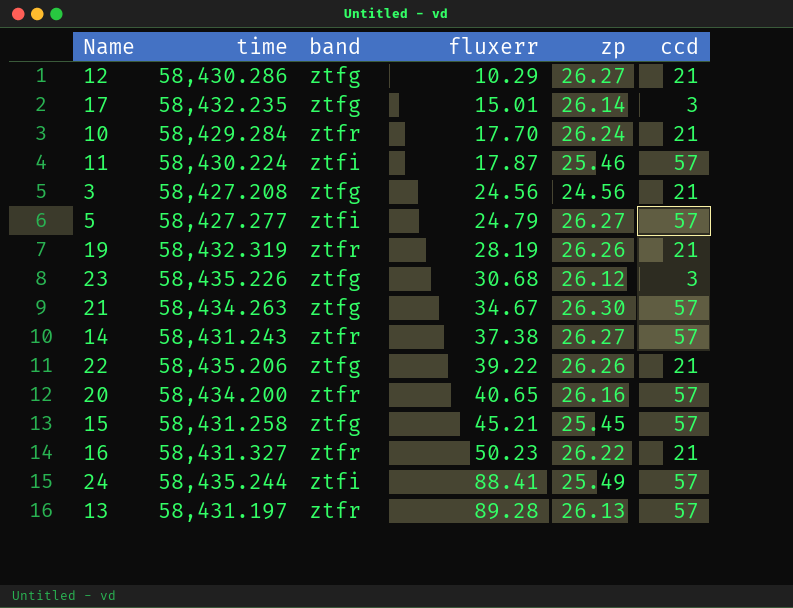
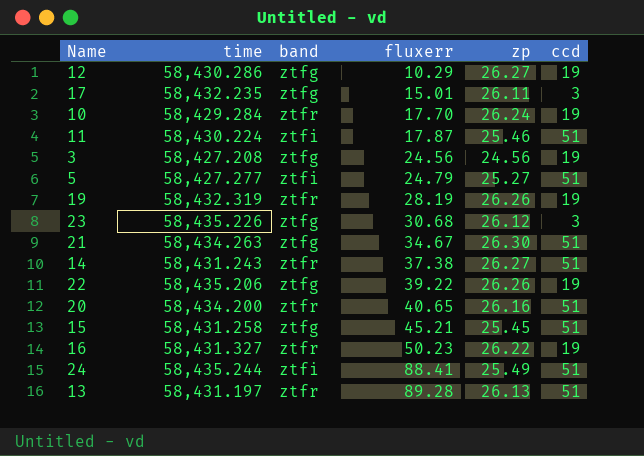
12 | ccd: 21 -> 19
17 | zp: 26.14 -> 26.11
10 | ccd: 21 -> 19
11 | ccd: 57 -> 51
3 | ccd: 21 -> 19
5 | zp: 26.27 -> 25.27
5 | ccd: 57 -> 51
19 | ccd: 21 -> 19
21 | ccd: 57 -> 51
14 | ccd: 57 -> 51
22 | ccd: 21 -> 19
20 | ccd: 57 -> 51
15 | ccd: 57 -> 51
16 | ccd: 21 -> 19
24 | ccd: 57 -> 51
13 | ccd: 57 -> 51

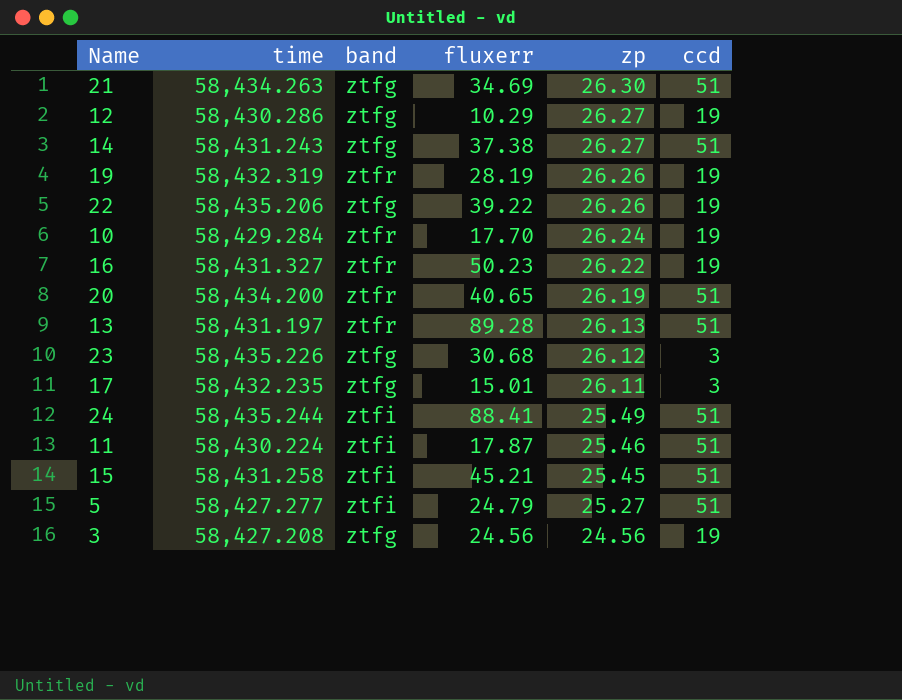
row order: fluxerr ascending -> zp descending
21 | fluxerr: 34.67 -> 34.69
14 | band: ztfr -> ztfg
20 | zp: 26.16 -> 26.19
15 | band: ztfg -> ztfi

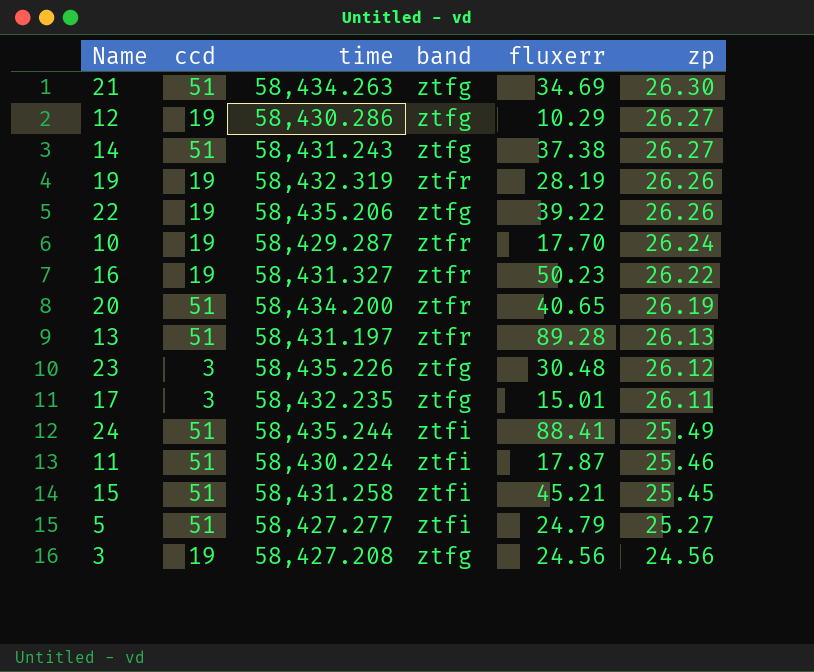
column ccd | position: 6 -> 2
10 | time: 58,429.284 -> 58,429.287
23 | fluxerr: 30.68 -> 30.48

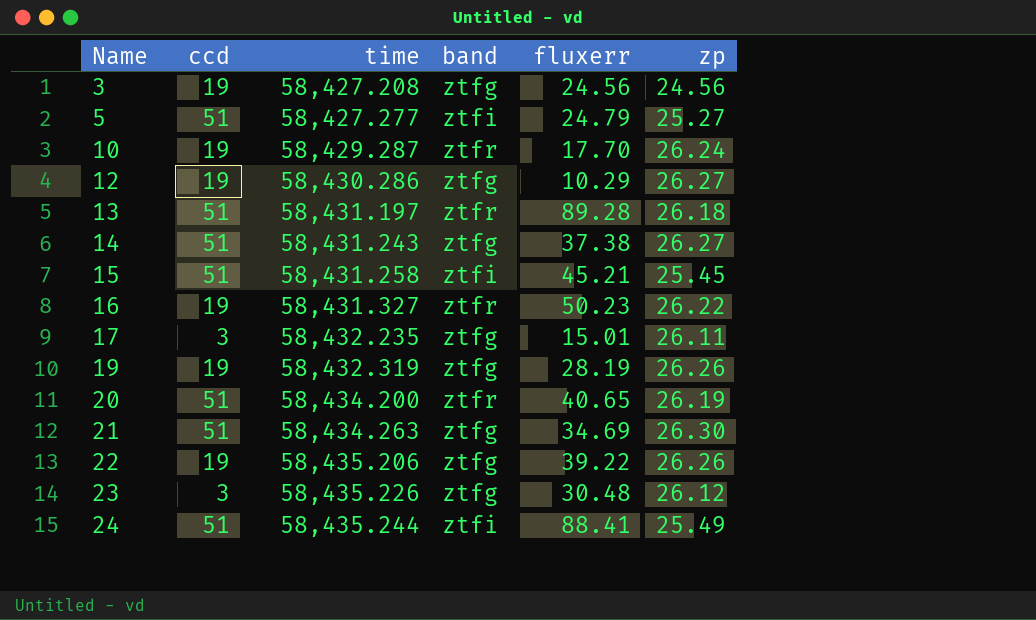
row order: zp descending -> Name ascending
row 11: 51 | 58,430.224 | ztfi | 17.87 | 25.46 -> none
13 | zp: 26.13 -> 26.18
19 | band: ztfr -> ztfg

